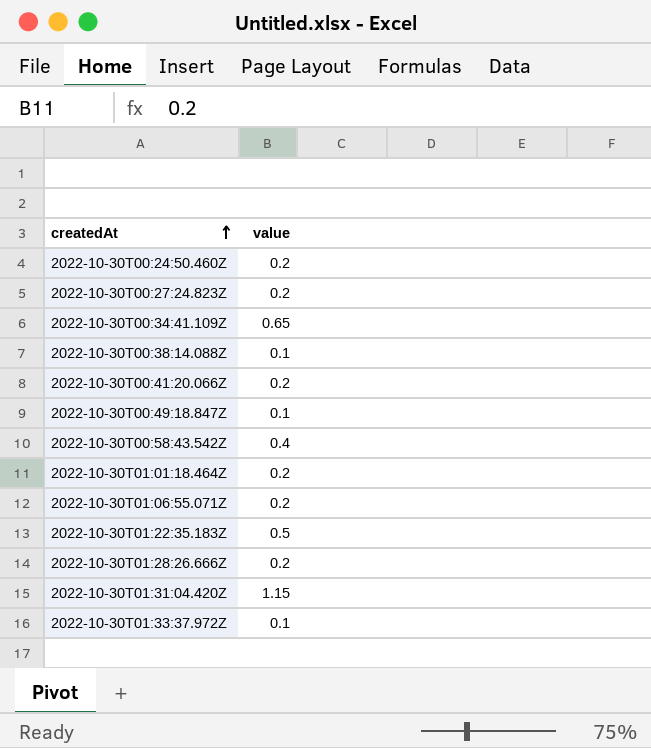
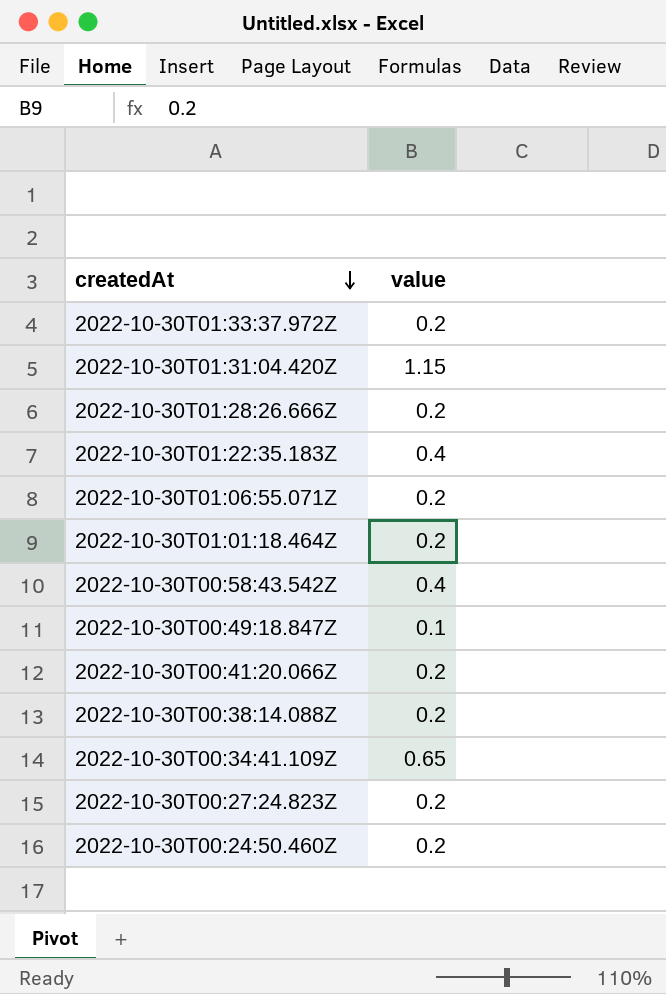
row order: createdAt ascending -> createdAt descending
2022-10-30T01:33:37.972Z | value: 0.1 -> 0.2
2022-10-30T01:22:35.183Z | value: 0.5 -> 0.4
2022-10-30T00:38:14.088Z | value: 0.1 -> 0.2

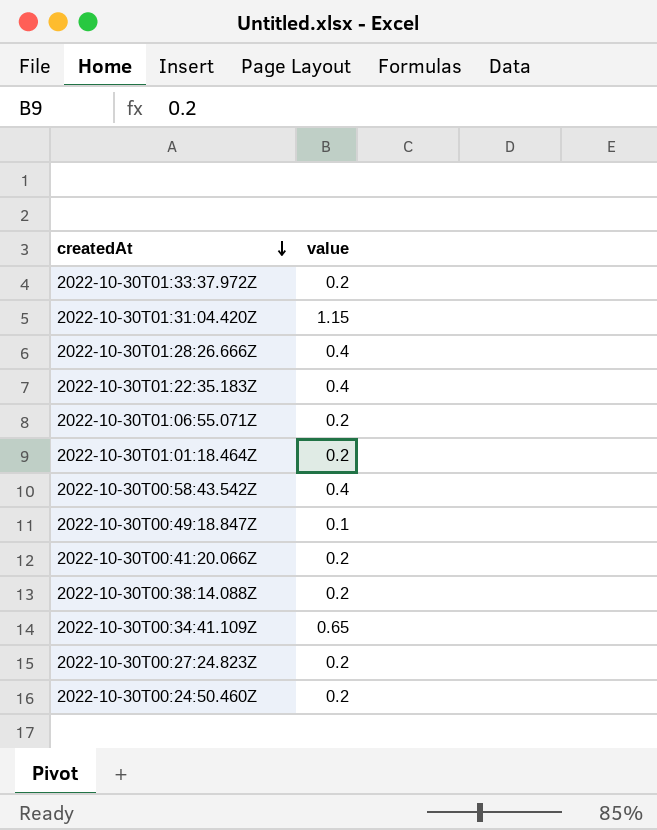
2022-10-30T01:28:26.666Z | value: 0.2 -> 0.4

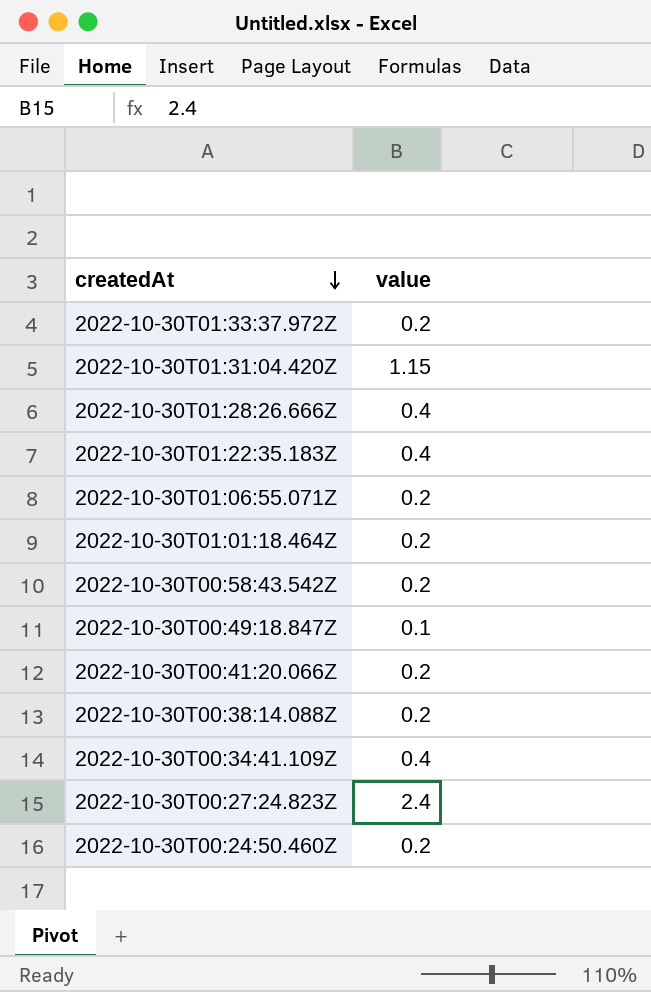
2022-10-30T00:58:43.542Z | value: 0.4 -> 0.2
2022-10-30T00:34:41.109Z | value: 0.65 -> 0.4
2022-10-30T00:27:24.823Z | value: 0.2 -> 2.4

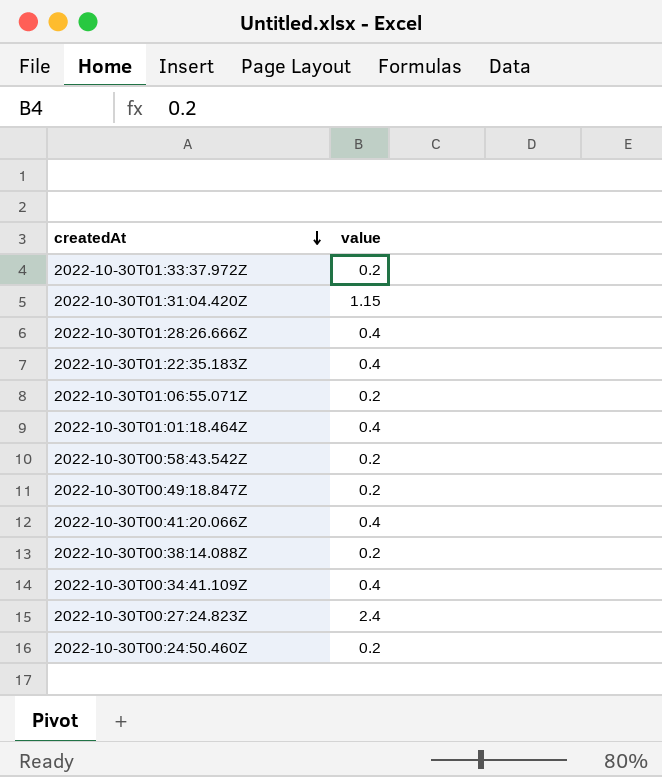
2022-10-30T01:01:18.464Z | value: 0.2 -> 0.4
2022-10-30T00:49:18.847Z | value: 0.1 -> 0.2
2022-10-30T00:41:20.066Z | value: 0.2 -> 0.4

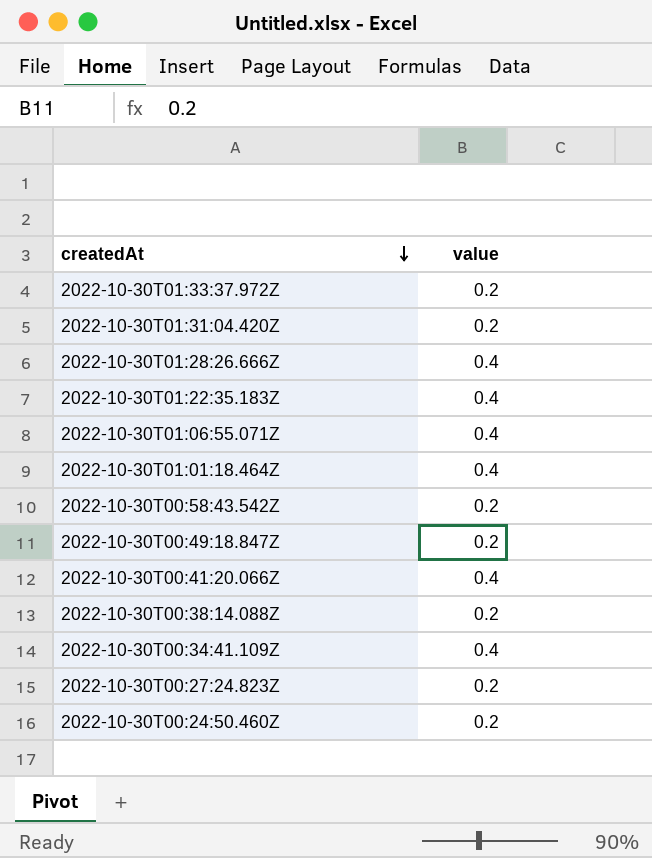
2022-10-30T01:31:04.420Z | value: 1.15 -> 0.2
2022-10-30T01:06:55.071Z | value: 0.2 -> 0.4
2022-10-30T00:27:24.823Z | value: 2.4 -> 0.2

